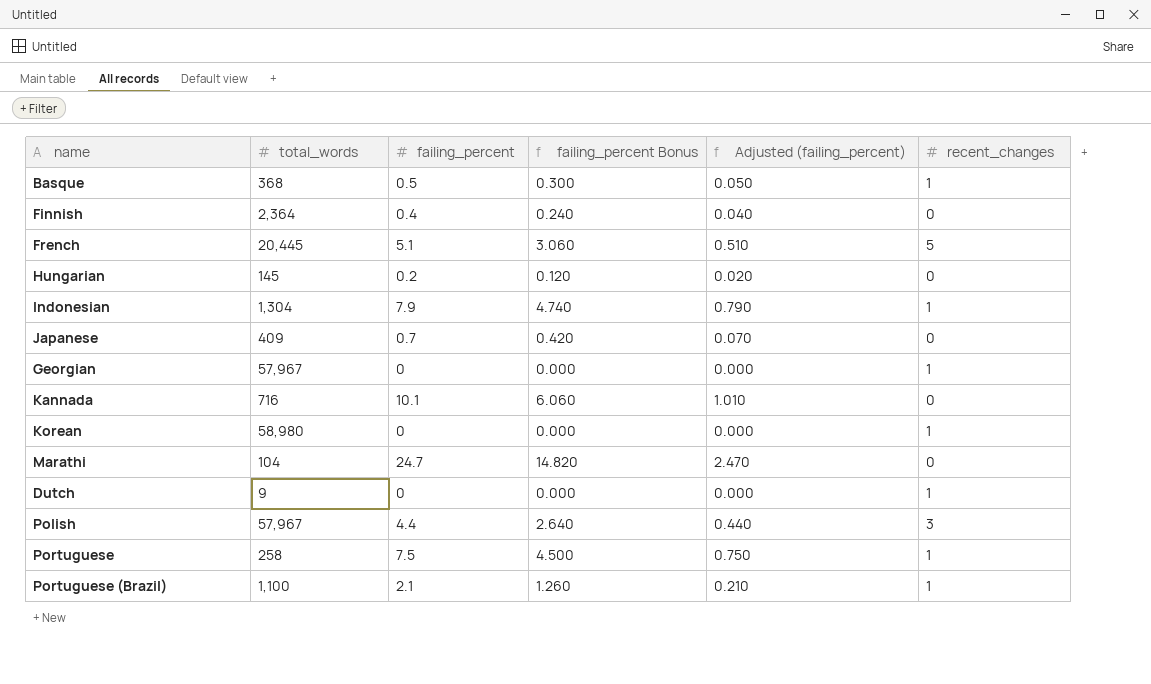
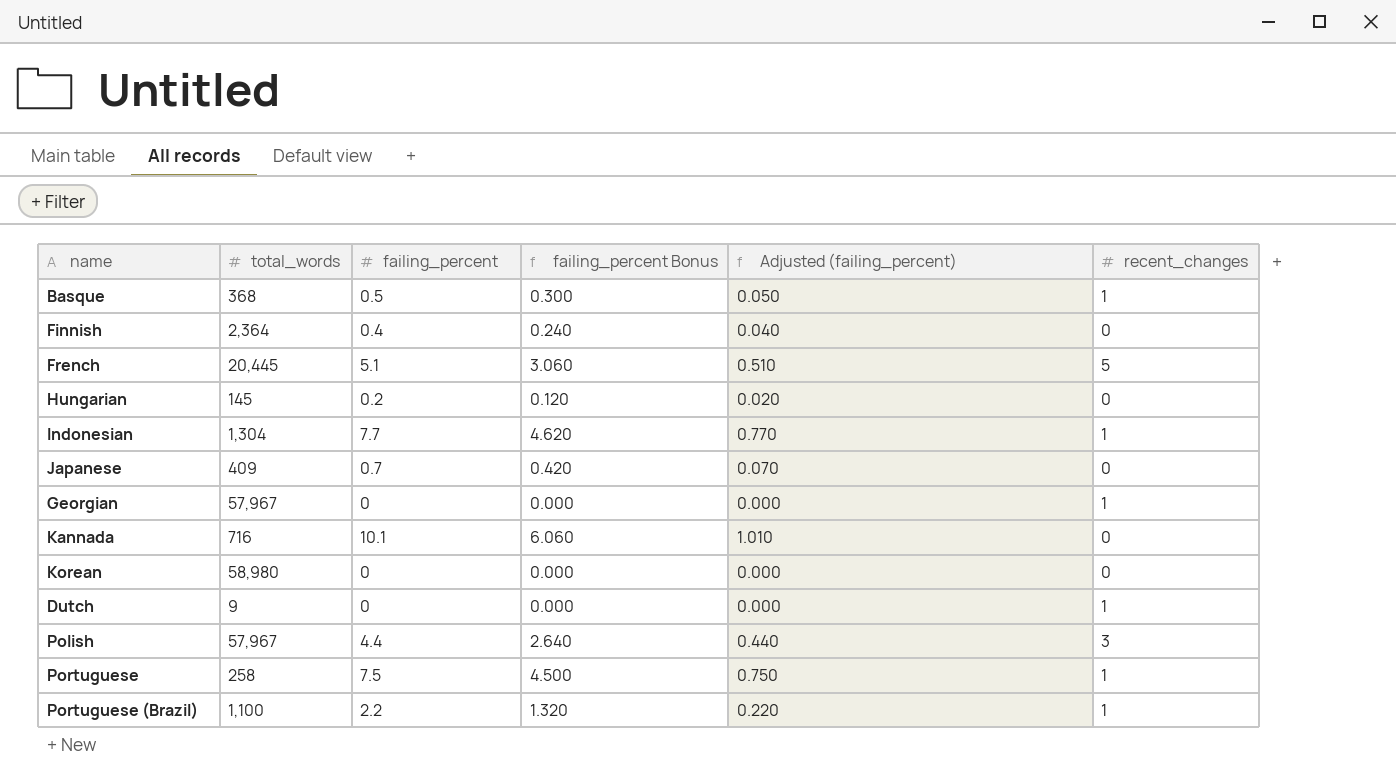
row Marathi: 104 | 24.7 | 14.820 | 2.470 | 0 -> none
Indonesian | failing_percent: 7.9 -> 7.7
Indonesian | failing_percent Bonus: 4.740 -> 4.620
Indonesian | Adjusted (failing_percent): 0.790 -> 0.770
Korean | recent_changes: 1 -> 0
Portuguese (Brazil) | failing_percent: 2.1 -> 2.2
Portuguese (Brazil) | failing_percent Bonus: 1.260 -> 1.320
Portuguese (Brazil) | Adjusted (failing_percent): 0.210 -> 0.220

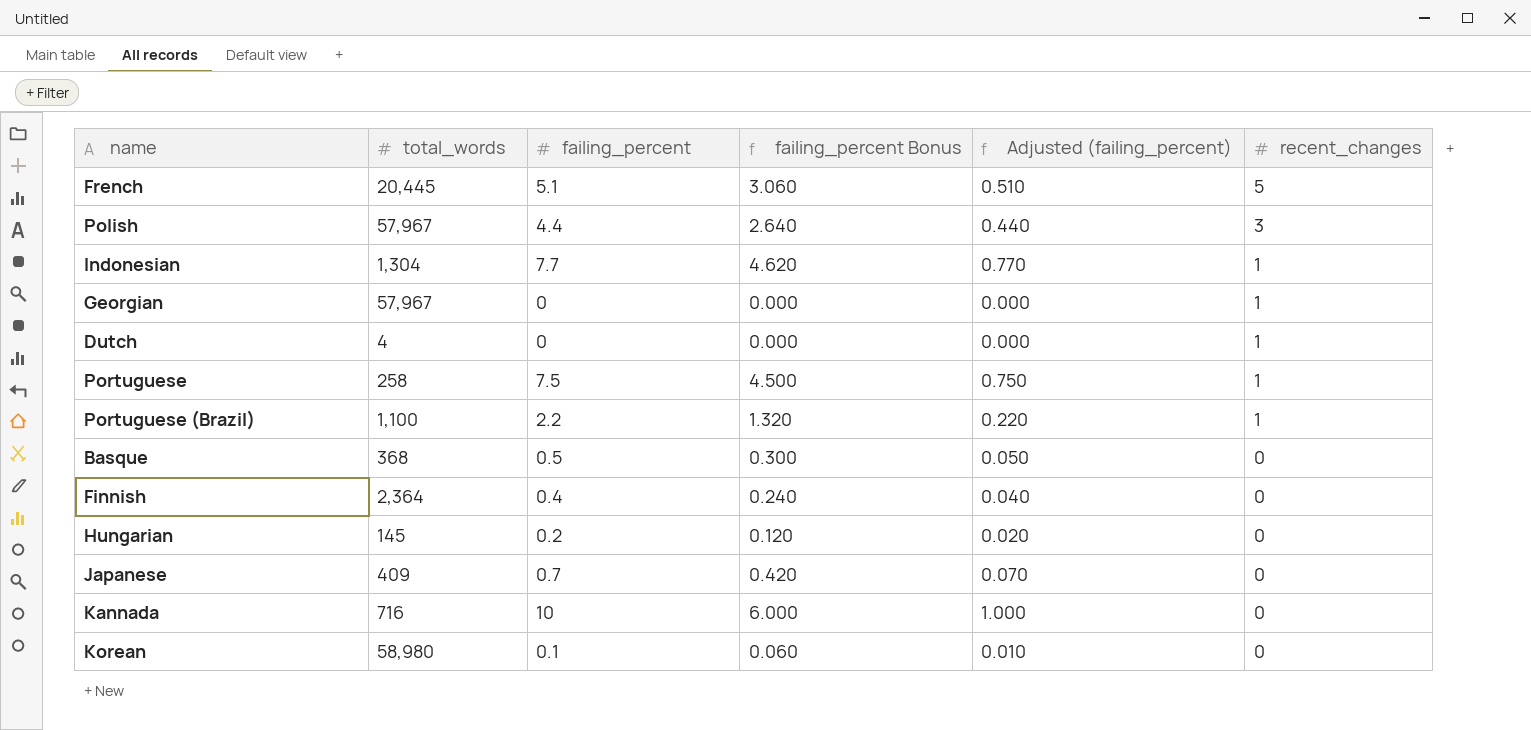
row order: none -> recent_changes descending
Dutch | total_words: 9 -> 4
Basque | recent_changes: 1 -> 0
Kannada | failing_percent: 10.1 -> 10
Kannada | failing_percent Bonus: 6.060 -> 6.000
Kannada | Adjusted (failing_percent): 1.010 -> 1.000
Korean | failing_percent: 0 -> 0.1
Korean | failing_percent Bonus: 0.000 -> 0.060
Korean | Adjusted (failing_percent): 0.000 -> 0.010

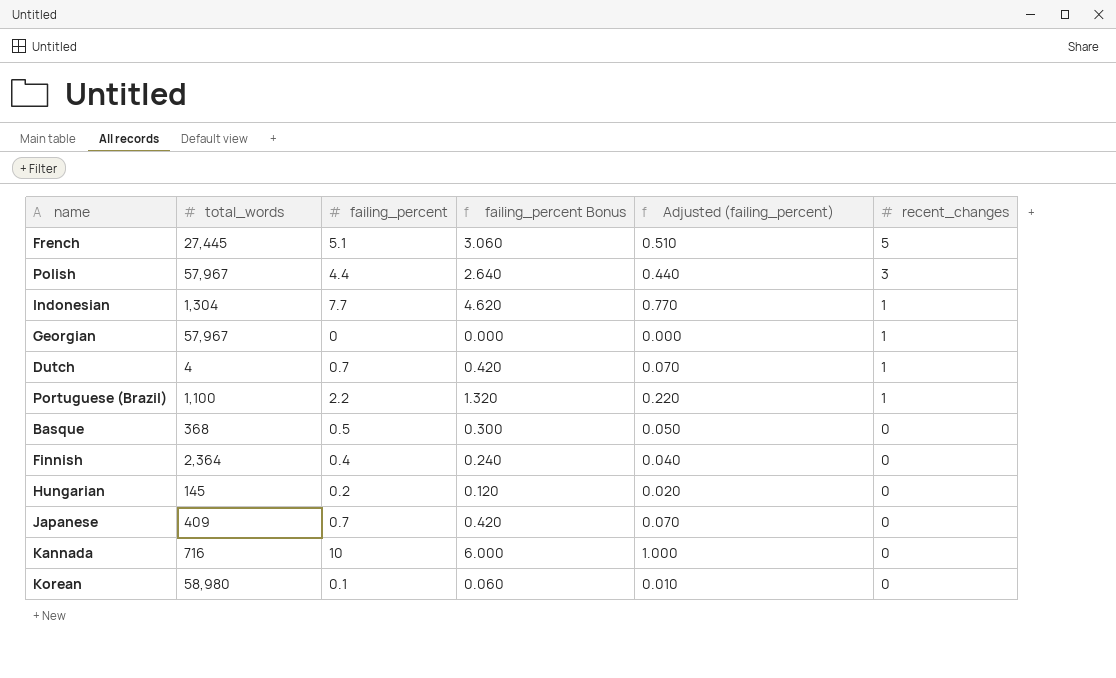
row Portuguese: 258 | 7.5 | 4.500 | 0.750 | 1 -> none
French | total_words: 20,445 -> 27,445
Dutch | failing_percent: 0 -> 0.7
Dutch | failing_percent Bonus: 0.000 -> 0.420
Dutch | Adjusted (failing_percent): 0.000 -> 0.070

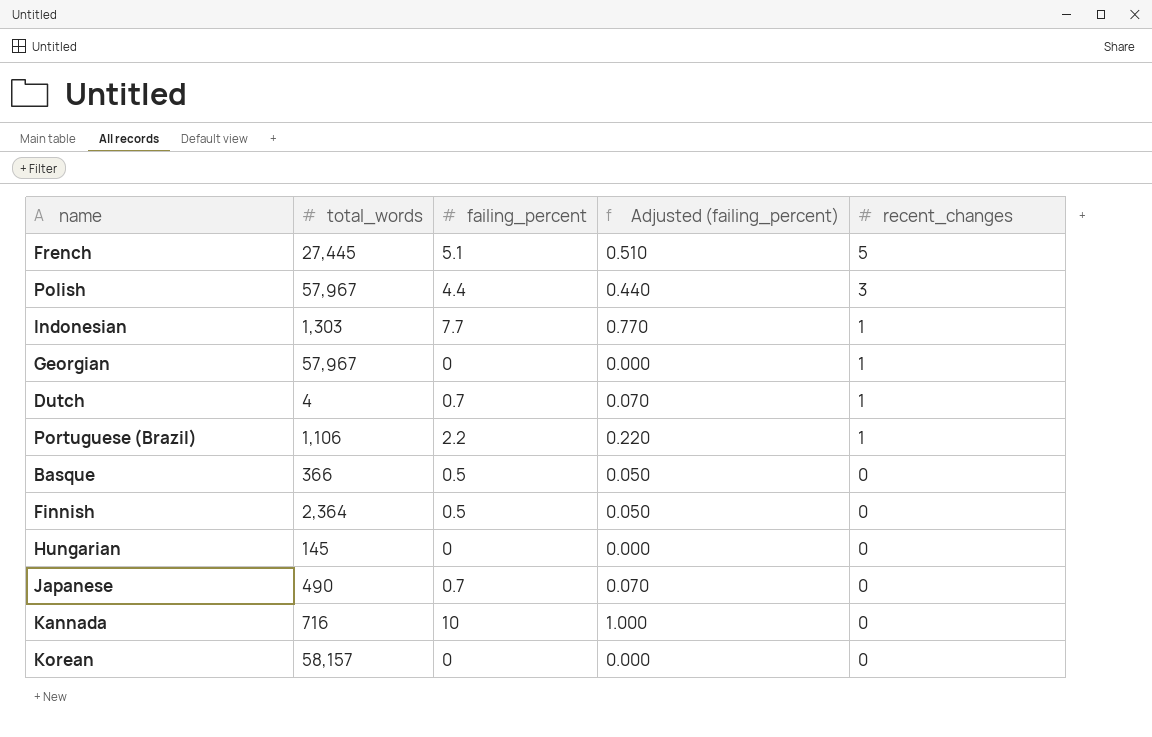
column failing_percent Bonus | formula: [failing_percent] * 0.6 -> none
Indonesian | total_words: 1,304 -> 1,303
Portuguese (Brazil) | total_words: 1,100 -> 1,106
Basque | total_words: 368 -> 366
Finnish | failing_percent: 0.4 -> 0.5
Finnish | Adjusted (failing_percent): 0.040 -> 0.050
Hungarian | failing_percent: 0.2 -> 0
Hungarian | Adjusted (failing_percent): 0.020 -> 0.000
Japanese | total_words: 409 -> 490
Korean | total_words: 58,980 -> 58,157
Korean | failing_percent: 0.1 -> 0
Korean | Adjusted (failing_percent): 0.010 -> 0.000

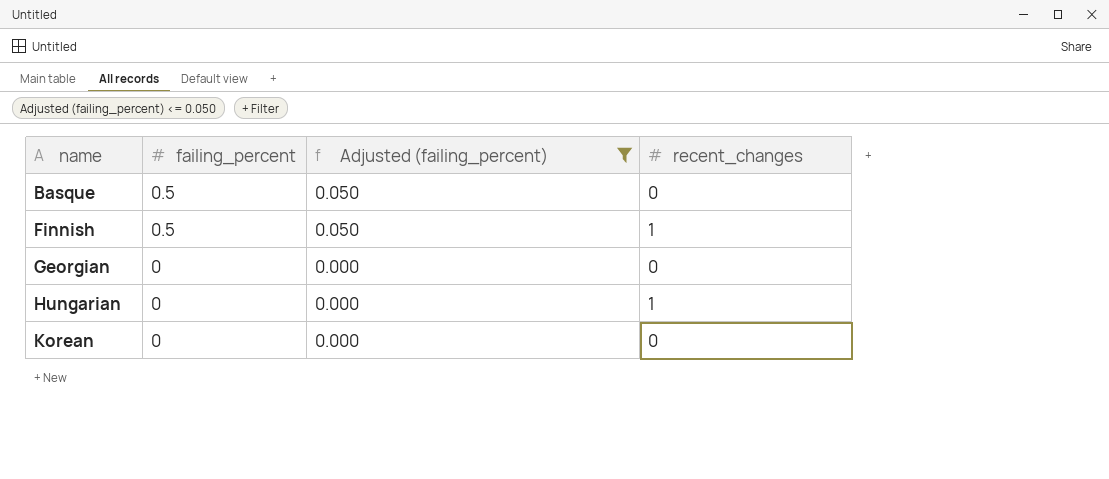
filter: none -> Adjusted (failing_percent) <= 0.050
row order: recent_changes descending -> name ascending
column total_words | position: 2 -> none
Finnish | recent_changes: 0 -> 1
Georgian | recent_changes: 1 -> 0
Hungarian | recent_changes: 0 -> 1

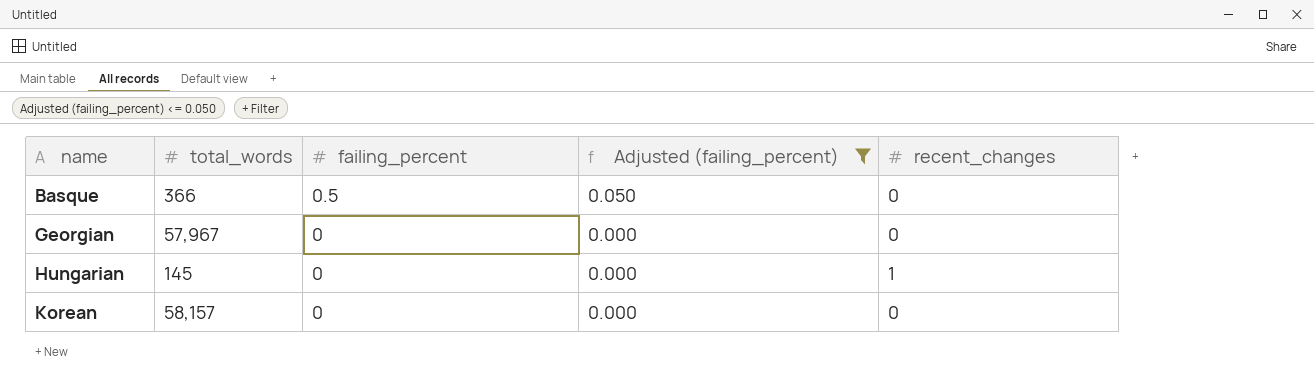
column total_words | position: none -> 2
row Finnish: 0.5 | 0.050 | 1 -> none

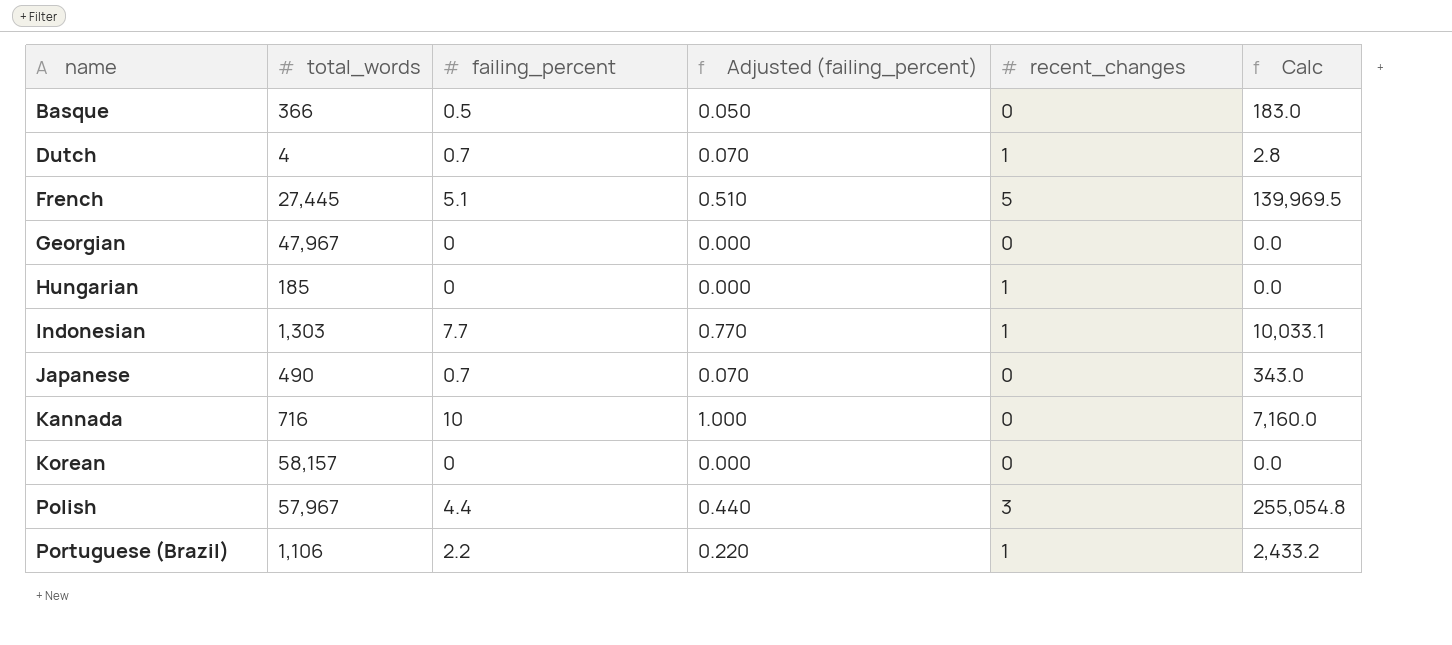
filter: Adjusted (failing_percent) <= 0.050 -> none
column Calc | formula: none -> [total_words] * [failing_percent]
Georgian | total_words: 57,967 -> 47,967
Hungarian | total_words: 145 -> 185

